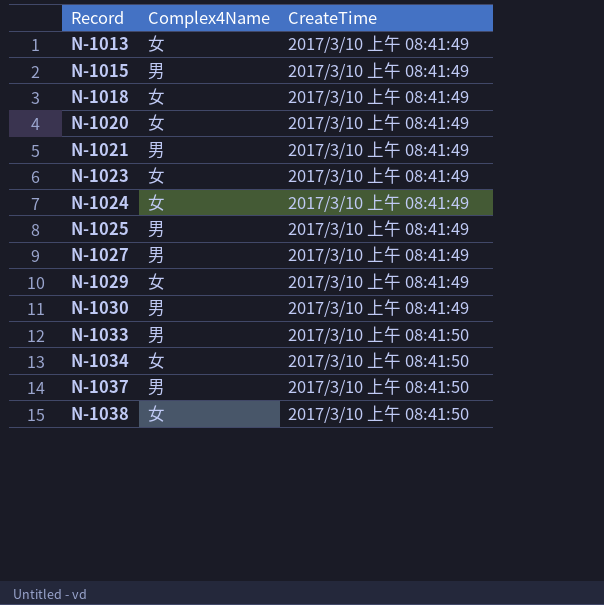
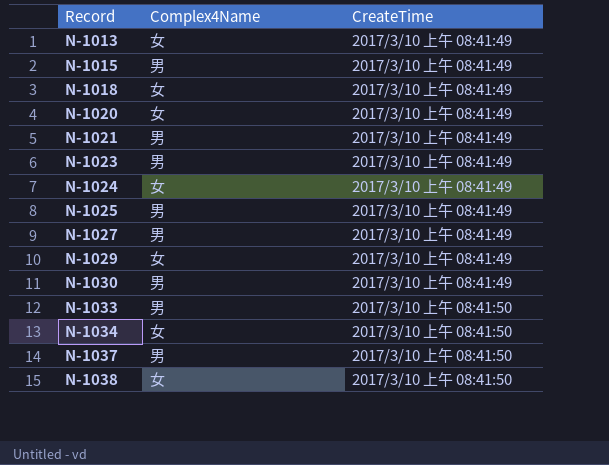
N-1023 | Complex4Name: 女 -> 男

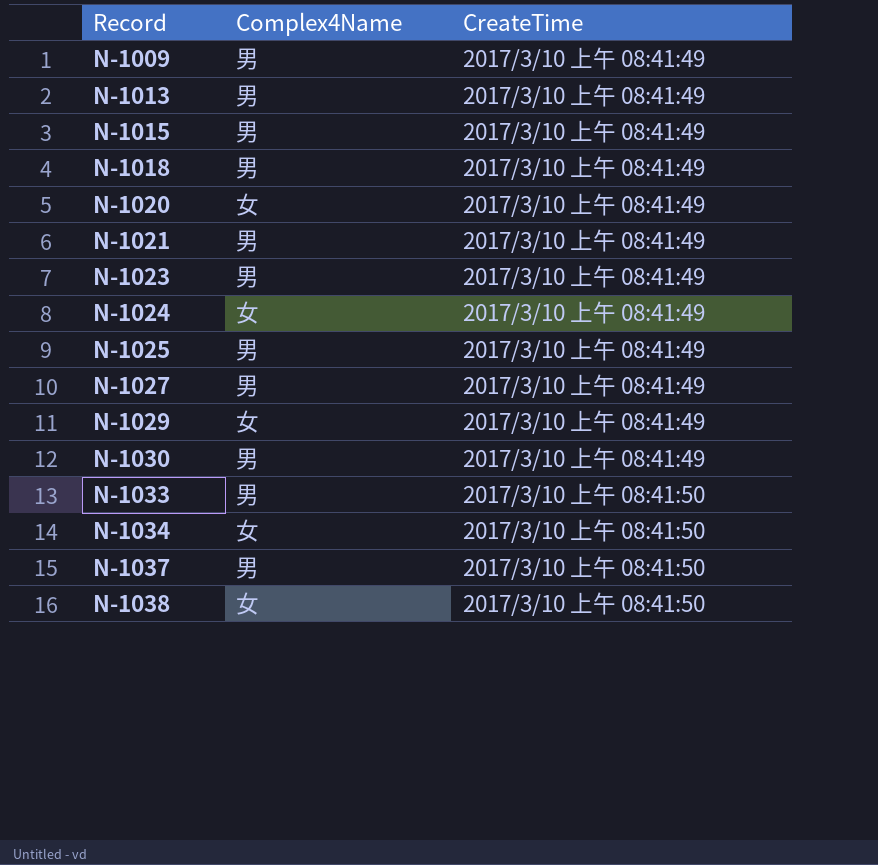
row N-1009: none -> 男 | 2017/3/10 上午 08:41:49
N-1013 | Complex4Name: 女 -> 男
N-1018 | Complex4Name: 女 -> 男

